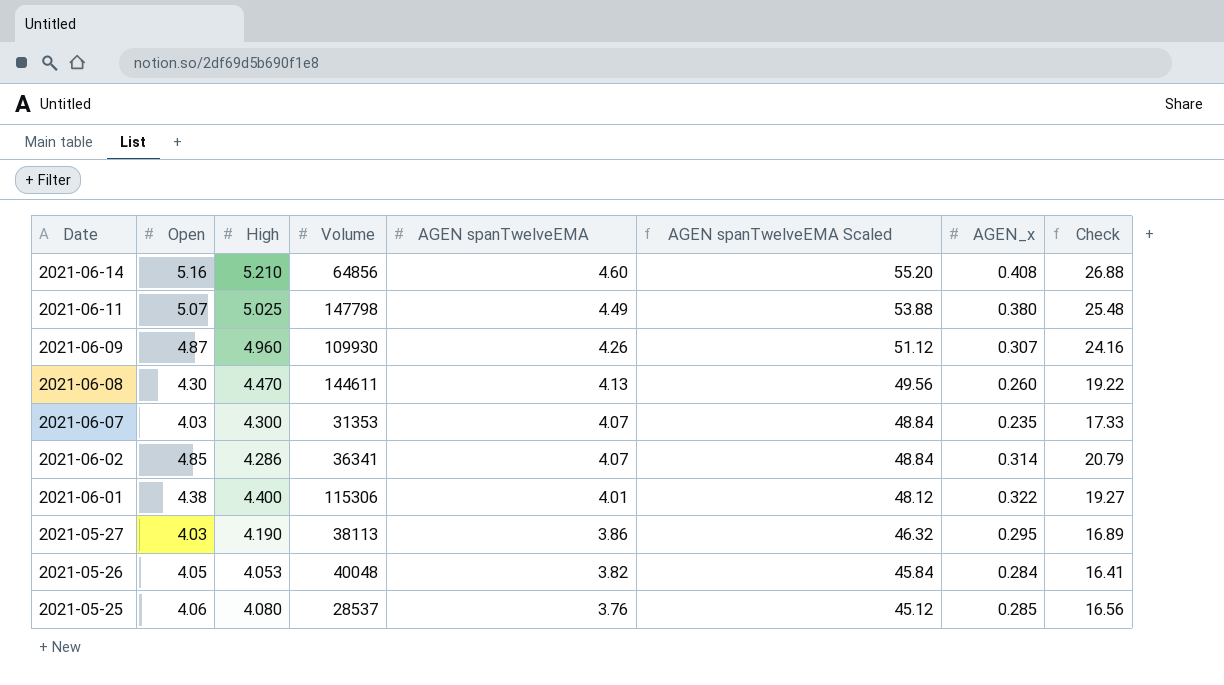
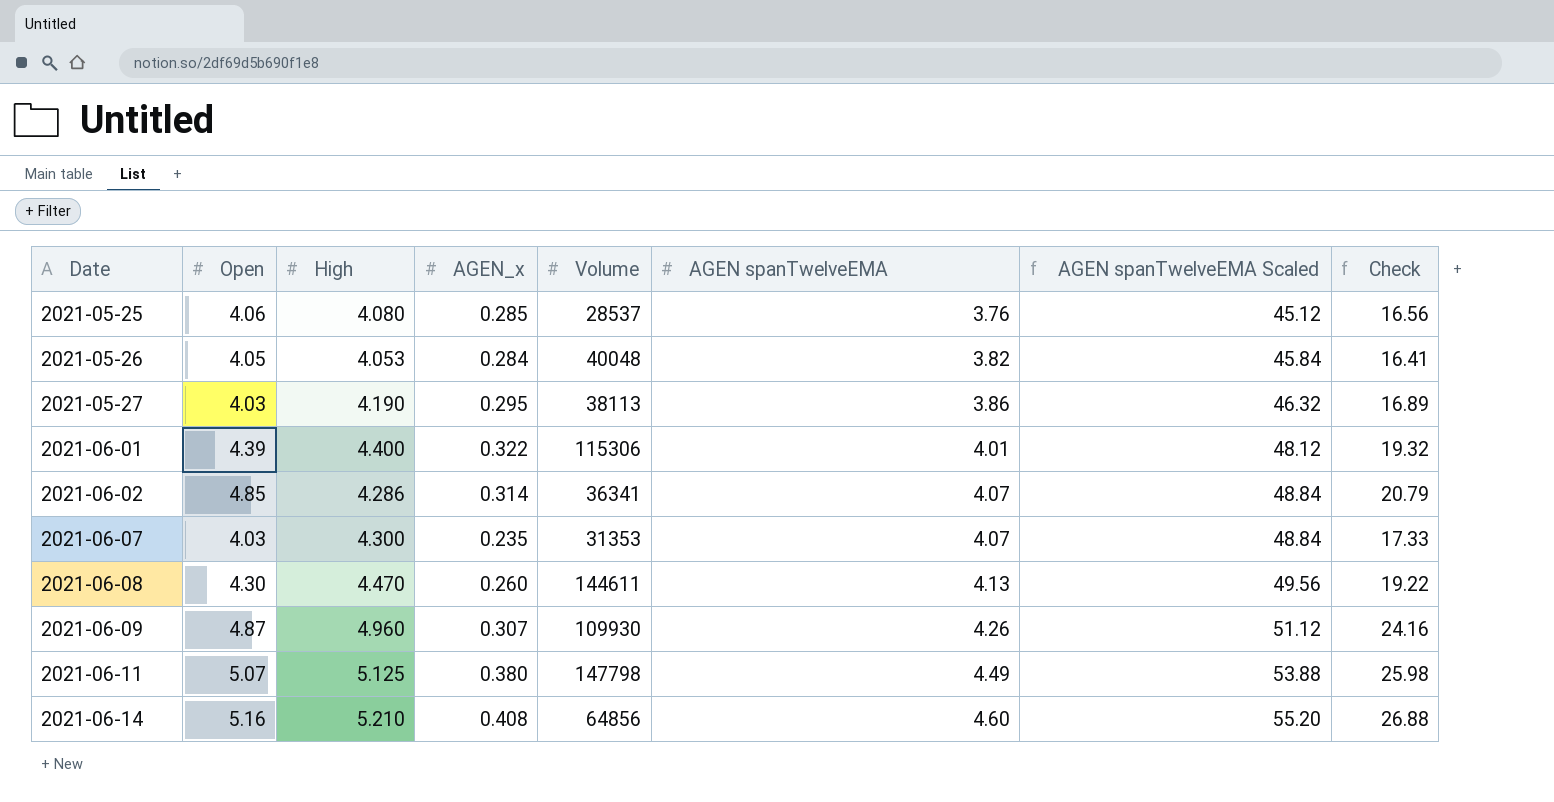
row order: Date descending -> Date ascending
column AGEN_x | position: 7 -> 4
2021-06-01 | Open: 4.38 -> 4.39
2021-06-01 | Check: 19.27 -> 19.32
2021-06-11 | High: 5.025 -> 5.125
2021-06-11 | Check: 25.48 -> 25.98

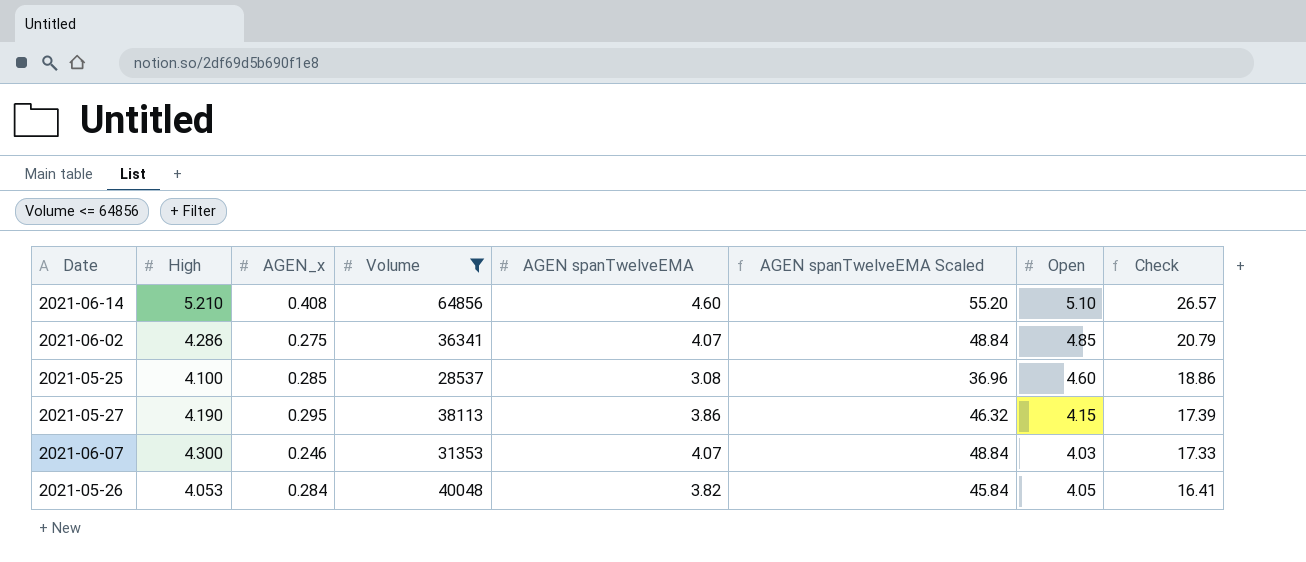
filter: none -> Volume <= 64856
row order: Date ascending -> Check descending
column Open | position: 2 -> 7
2021-06-14 | Open: 5.16 -> 5.10
2021-06-14 | Check: 26.88 -> 26.57
2021-06-02 | AGEN_x: 0.314 -> 0.275
2021-05-25 | High: 4.080 -> 4.100
2021-05-25 | AGEN spanTwelveEMA: 3.76 -> 3.08
2021-05-25 | AGEN spanTwelveEMA Scaled: 45.12 -> 36.96
2021-05-25 | Open: 4.06 -> 4.60
2021-05-25 | Check: 16.56 -> 18.86
2021-05-27 | Open: 4.03 -> 4.15
2021-05-27 | Check: 16.89 -> 17.39
2021-06-07 | AGEN_x: 0.235 -> 0.246

